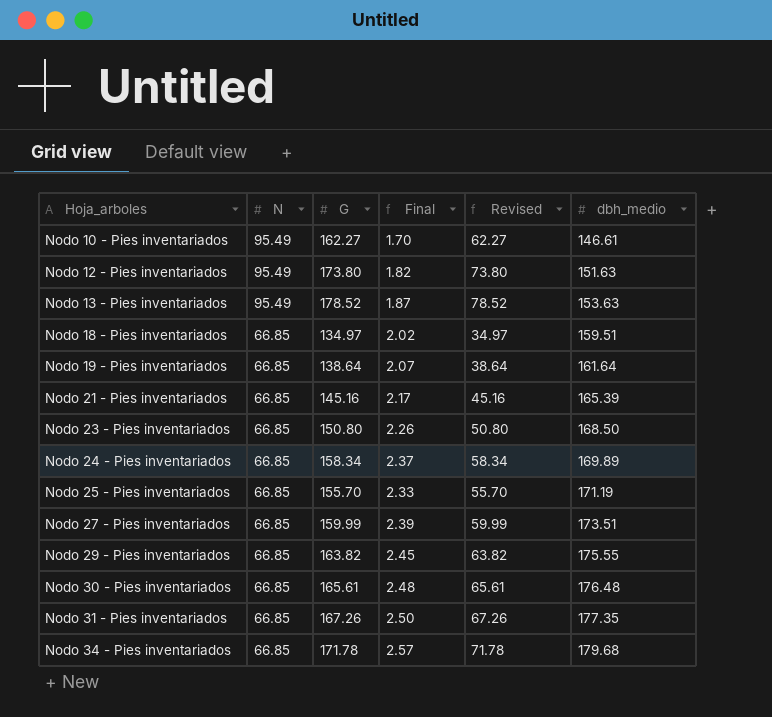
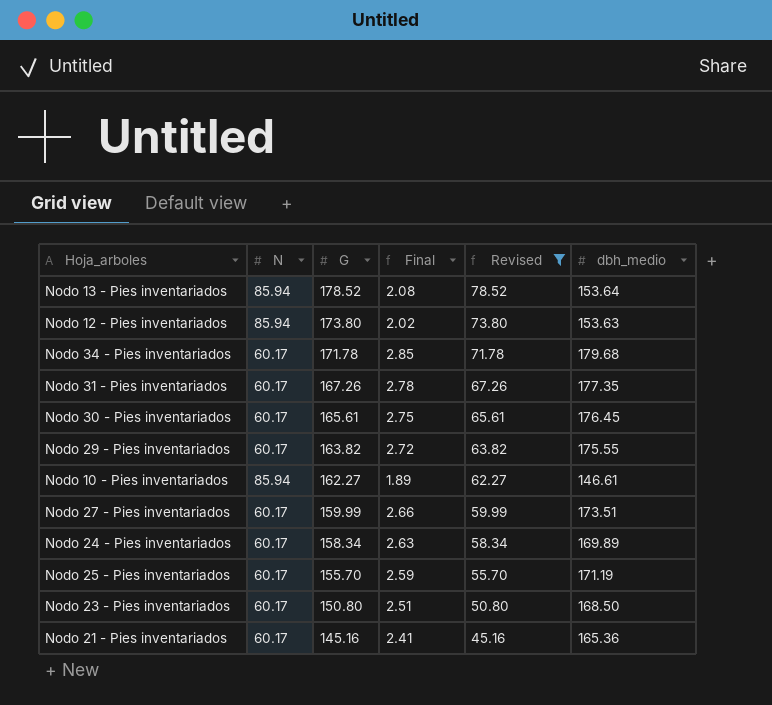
filter: none -> Revised >= 45.16
row order: Hoja_arboles ascending -> G descending
Nodo 13 - Pies inventariados | N: 95.49 -> 85.94
Nodo 13 - Pies inventariados | Final: 1.87 -> 2.08
Nodo 13 - Pies inventariados | dbh_medio: 153.63 -> 153.64
Nodo 12 - Pies inventariados | N: 95.49 -> 85.94
Nodo 12 - Pies inventariados | Final: 1.82 -> 2.02
Nodo 12 - Pies inventariados | dbh_medio: 151.63 -> 153.63
Nodo 34 - Pies inventariados | N: 66.85 -> 60.17
Nodo 34 - Pies inventariados | Final: 2.57 -> 2.85
Nodo 31 - Pies inventariados | N: 66.85 -> 60.17
Nodo 31 - Pies inventariados | Final: 2.50 -> 2.78
Nodo 30 - Pies inventariados | N: 66.85 -> 60.17
Nodo 30 - Pies inventariados | Final: 2.48 -> 2.75
Nodo 30 - Pies inventariados | dbh_medio: 176.48 -> 176.45
Nodo 29 - Pies inventariados | N: 66.85 -> 60.17
Nodo 29 - Pies inventariados | Final: 2.45 -> 2.72
Nodo 10 - Pies inventariados | N: 95.49 -> 85.94
Nodo 10 - Pies inventariados | Final: 1.70 -> 1.89
Nodo 27 - Pies inventariados | N: 66.85 -> 60.17
Nodo 27 - Pies inventariados | Final: 2.39 -> 2.66
Nodo 24 - Pies inventariados | N: 66.85 -> 60.17
Nodo 24 - Pies inventariados | Final: 2.37 -> 2.63
Nodo 25 - Pies inventariados | N: 66.85 -> 60.17
Nodo 25 - Pies inventariados | Final: 2.33 -> 2.59
Nodo 23 - Pies inventariados | N: 66.85 -> 60.17
Nodo 23 - Pies inventariados | Final: 2.26 -> 2.51
Nodo 21 - Pies inventariados | N: 66.85 -> 60.17
Nodo 21 - Pies inventariados | Final: 2.17 -> 2.41
Nodo 21 - Pies inventariados | dbh_medio: 165.39 -> 165.36

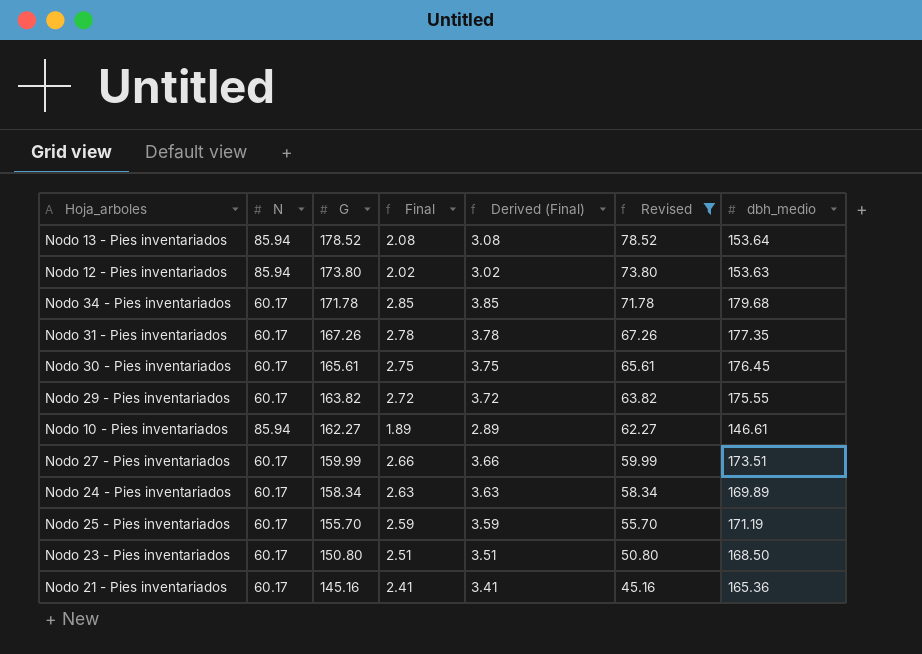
column Derived (Final) | formula: none -> [Final] + 1

